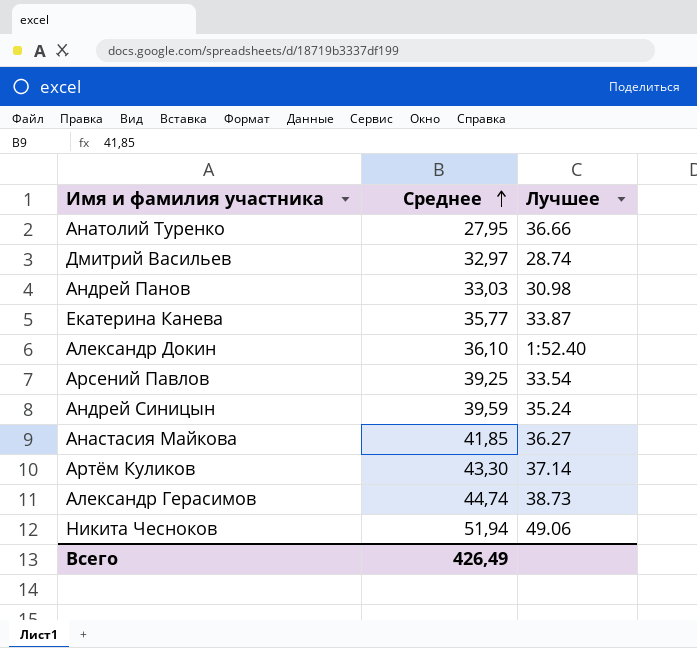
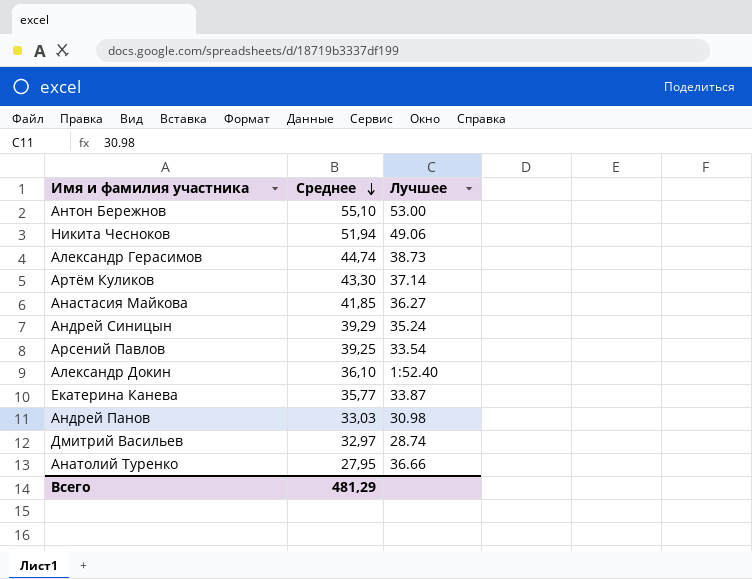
row order: Среднее ascending -> Среднее descending
row Антон Бережнов: none -> 55,10 | 53.00
Андрей Синицын | Среднее: 39,59 -> 39,29
Всего | Среднее: 426,49 -> 481,29

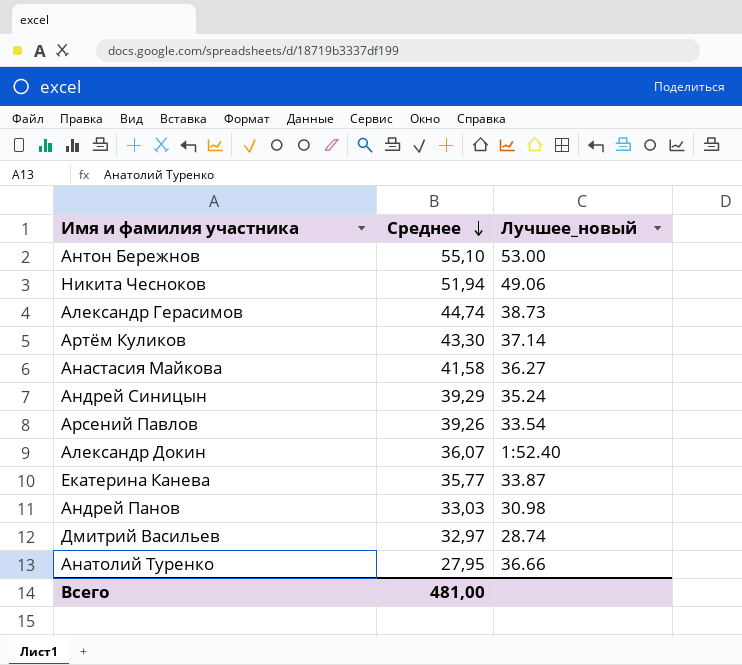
column name: Лучшее -> Лучшее_новый
Анастасия Майкова | Среднее: 41,85 -> 41,58
Арсений Павлов | Среднее: 39,25 -> 39,26
Александр Докин | Среднее: 36,10 -> 36,07
Всего | Среднее: 481,29 -> 481,00

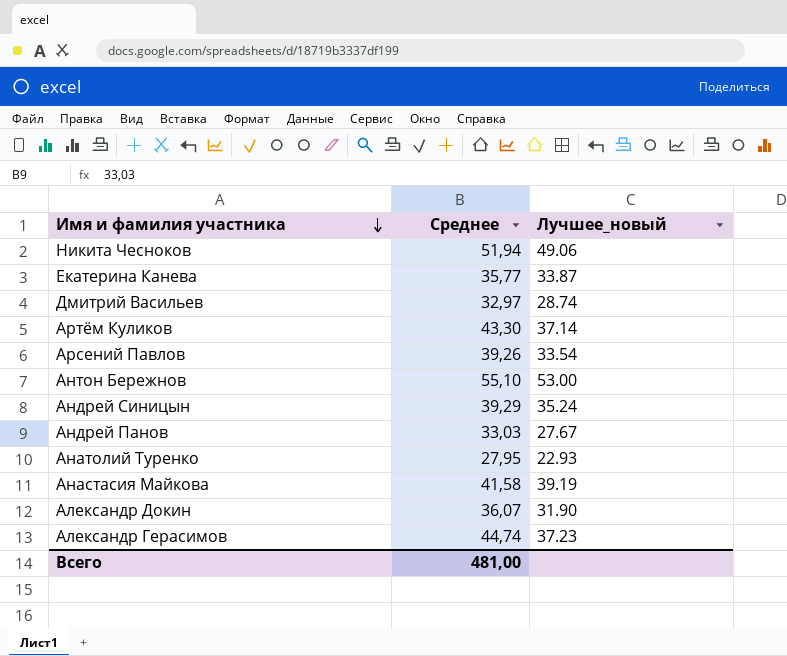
row order: Среднее descending -> Имя и фамилия участника descending
Андрей Панов | Лучшее_новый: 30.98 -> 27.67
Анатолий Туренко | Лучшее_новый: 36.66 -> 22.93
Анастасия Майкова | Лучшее_новый: 36.27 -> 39.19
Александр Докин | Лучшее_новый: 1:52.40 -> 31.90
Александр Герасимов | Лучшее_новый: 38.73 -> 37.23

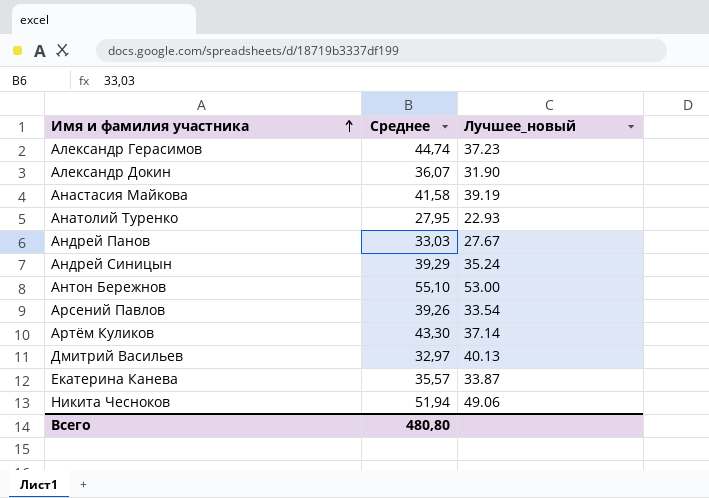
row order: Имя и фамилия участника descending -> Имя и фамилия участника ascending
Дмитрий Васильев | Лучшее_новый: 28.74 -> 40.13
Екатерина Канева | Среднее: 35,77 -> 35,57
Всего | Среднее: 481,00 -> 480,80

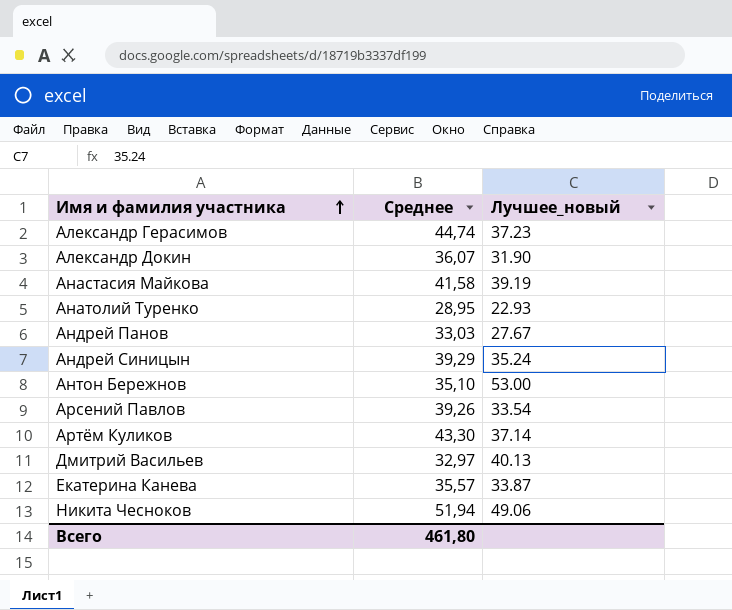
Анатолий Туренко | Среднее: 27,95 -> 28,95
Антон Бережнов | Среднее: 55,10 -> 35,10
Всего | Среднее: 480,80 -> 461,80

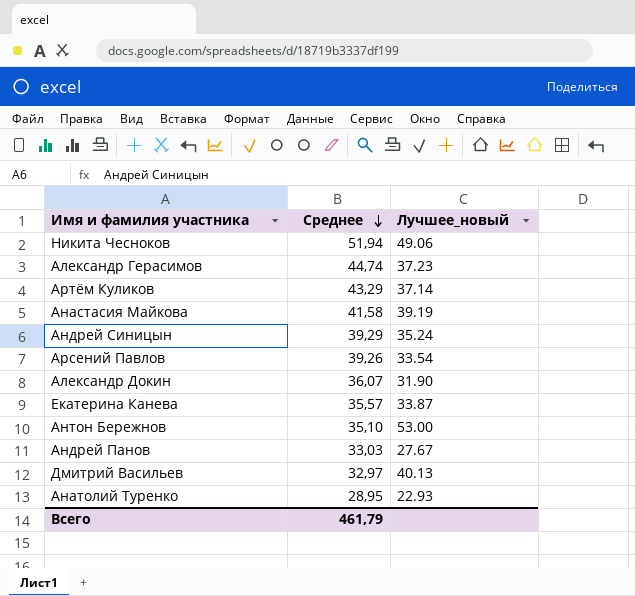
row order: Имя и фамилия участника ascending -> Среднее descending
Артём Куликов | Среднее: 43,30 -> 43,29
Всего | Среднее: 461,80 -> 461,79

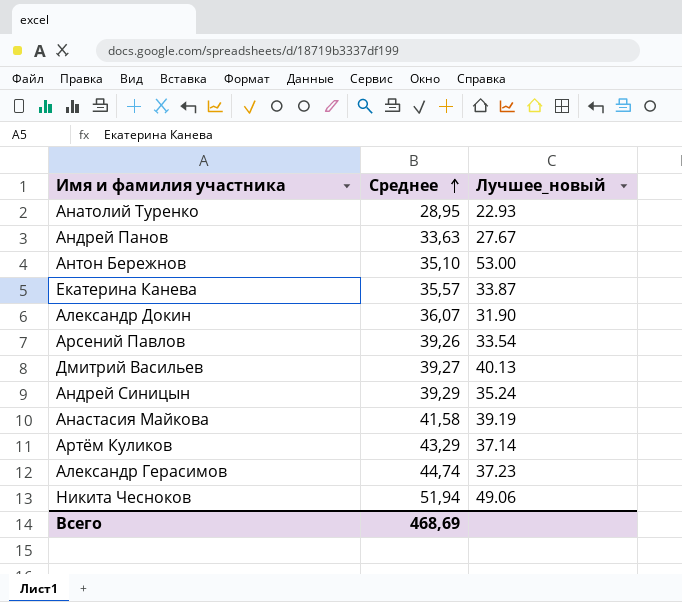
row order: Среднее descending -> Среднее ascending
Андрей Панов | Среднее: 33,03 -> 33,63
Дмитрий Васильев | Среднее: 32,97 -> 39,27
Всего | Среднее: 461,79 -> 468,69

